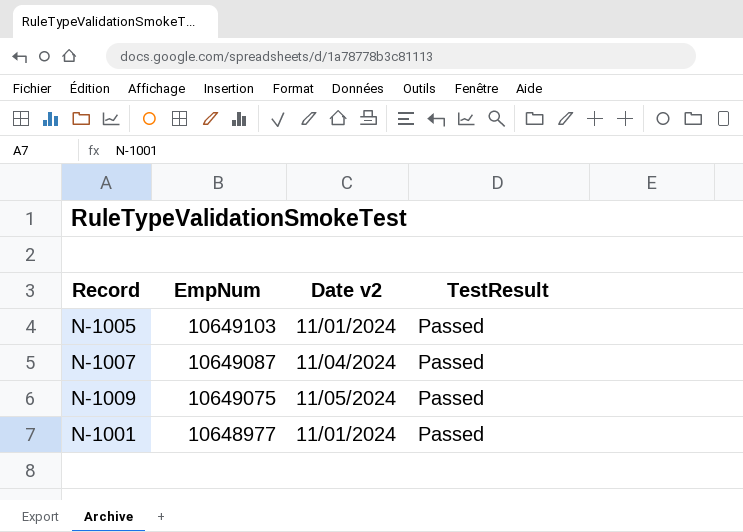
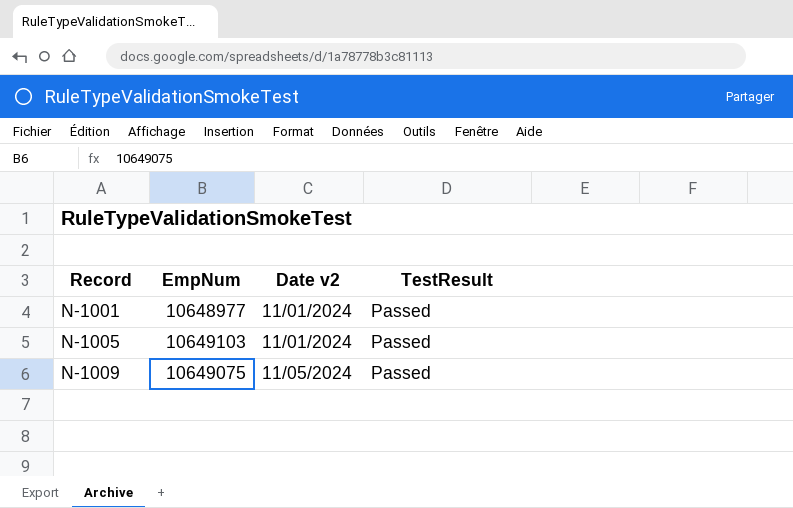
row order: EmpNum descending -> Record ascending
row N-1007: 10649087 | 11/04/2024 | Passed -> none

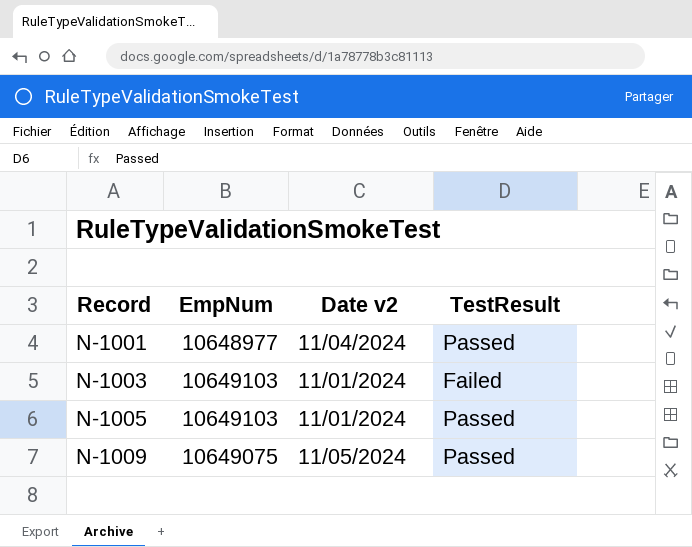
N-1001 | Date v2: 11/01/2024 -> 11/04/2024
row N-1003: none -> 10649103 | 11/01/2024 | Failed

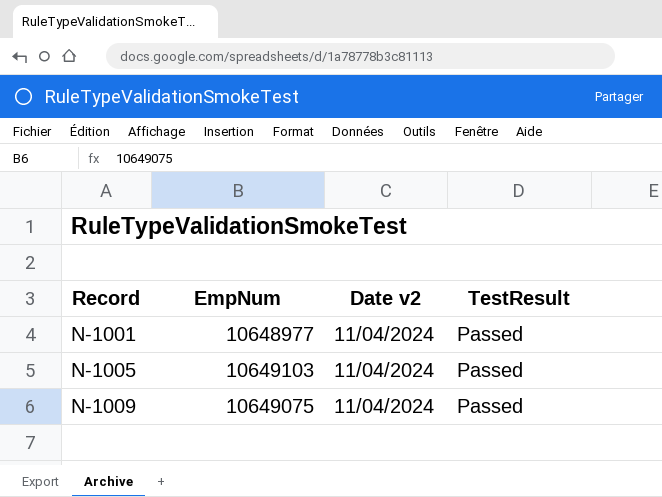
row N-1003: 10649103 | 11/01/2024 | Failed -> none
N-1005 | Date v2: 11/01/2024 -> 11/04/2024
N-1009 | Date v2: 11/05/2024 -> 11/04/2024

